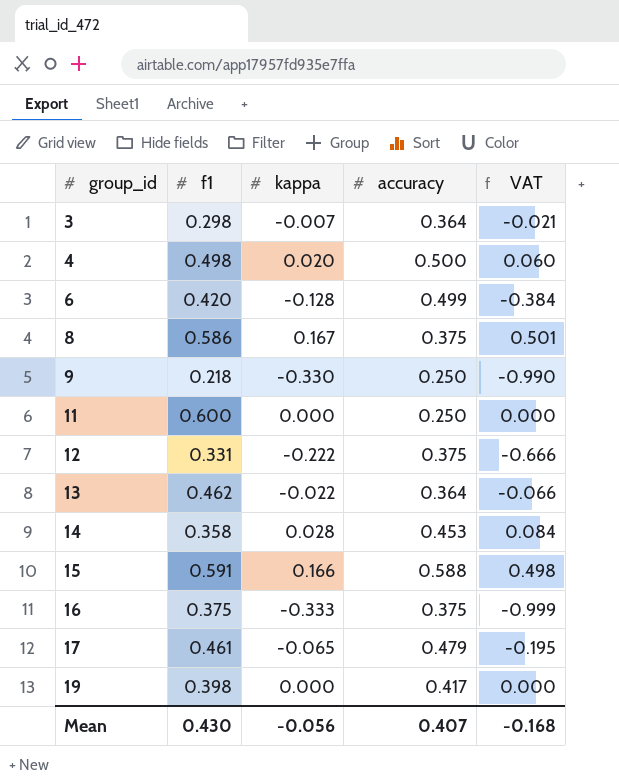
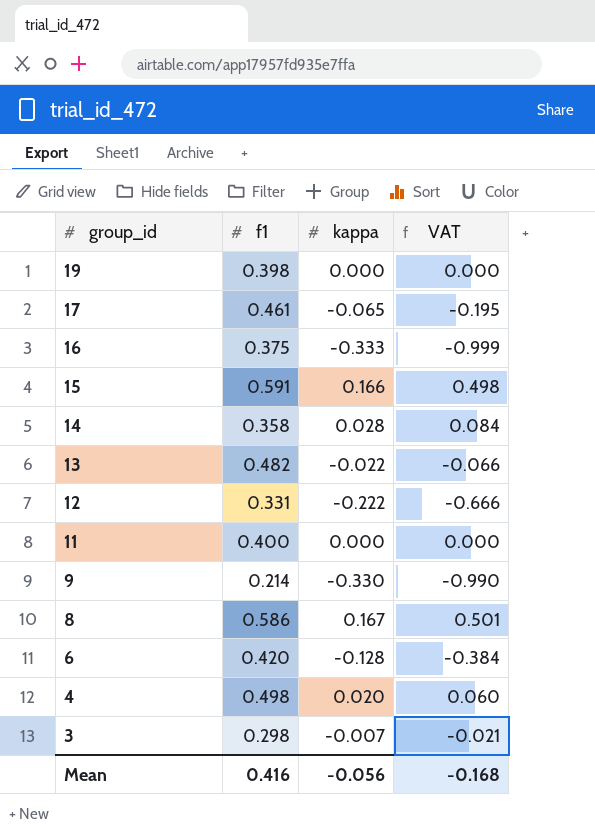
row order: group_id ascending -> group_id descending
column accuracy | position: 4 -> none
13 | f1: 0.462 -> 0.482
11 | f1: 0.600 -> 0.400
9 | f1: 0.218 -> 0.214
Mean | f1: 0.430 -> 0.416

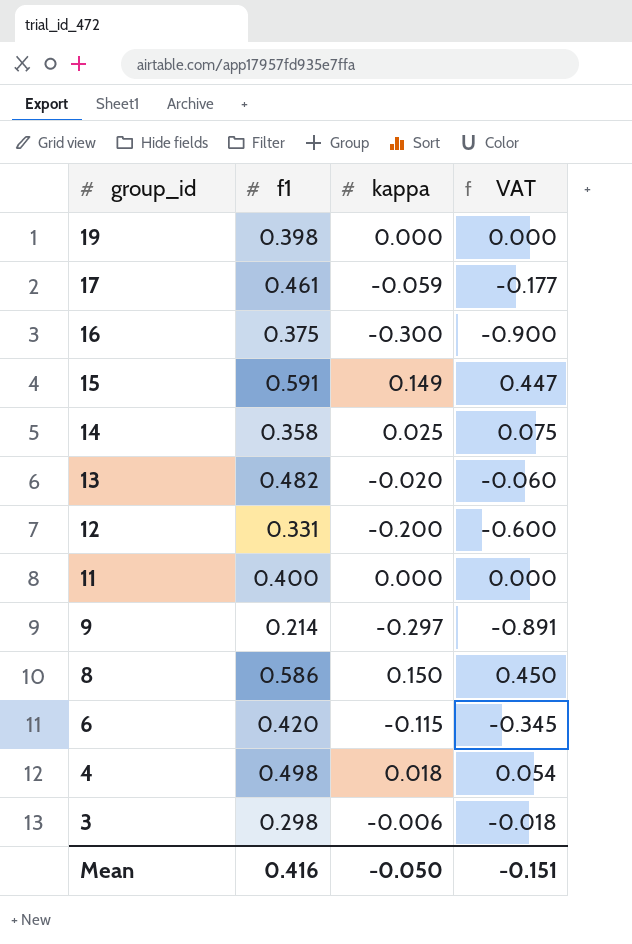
17 | kappa: -0.065 -> -0.059
17 | VAT: -0.195 -> -0.177
16 | kappa: -0.333 -> -0.300
16 | VAT: -0.999 -> -0.900
15 | kappa: 0.166 -> 0.149
15 | VAT: 0.498 -> 0.447
14 | kappa: 0.028 -> 0.025
14 | VAT: 0.084 -> 0.075
13 | kappa: -0.022 -> -0.020
13 | VAT: -0.066 -> -0.060
12 | kappa: -0.222 -> -0.200
12 | VAT: -0.666 -> -0.600
9 | kappa: -0.330 -> -0.297
9 | VAT: -0.990 -> -0.891
8 | kappa: 0.167 -> 0.150
8 | VAT: 0.501 -> 0.450
6 | kappa: -0.128 -> -0.115
6 | VAT: -0.384 -> -0.345
4 | kappa: 0.020 -> 0.018
4 | VAT: 0.060 -> 0.054
3 | kappa: -0.007 -> -0.006
3 | VAT: -0.021 -> -0.018
Mean | kappa: -0.056 -> -0.050
Mean | VAT: -0.168 -> -0.151

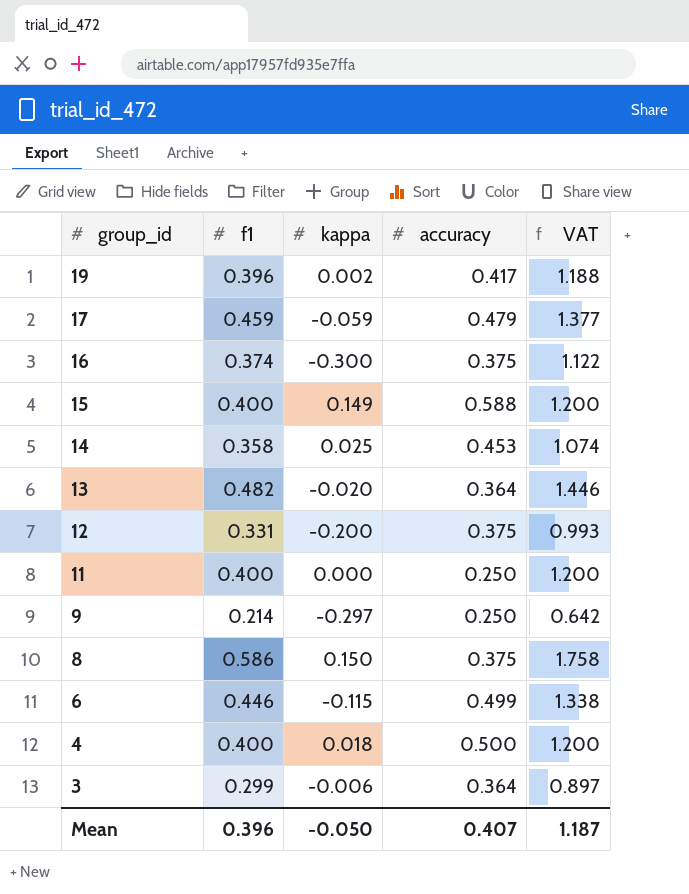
column accuracy | position: none -> 4
column VAT | formula: [kappa] * 3 -> [f1] * 3
19 | f1: 0.398 -> 0.396
19 | kappa: 0.000 -> 0.002
17 | f1: 0.461 -> 0.459
16 | f1: 0.375 -> 0.374
15 | f1: 0.591 -> 0.400
6 | f1: 0.420 -> 0.446
4 | f1: 0.498 -> 0.400
3 | f1: 0.298 -> 0.299
Mean | f1: 0.416 -> 0.396
Mean | VAT: -0.151 -> 1.187

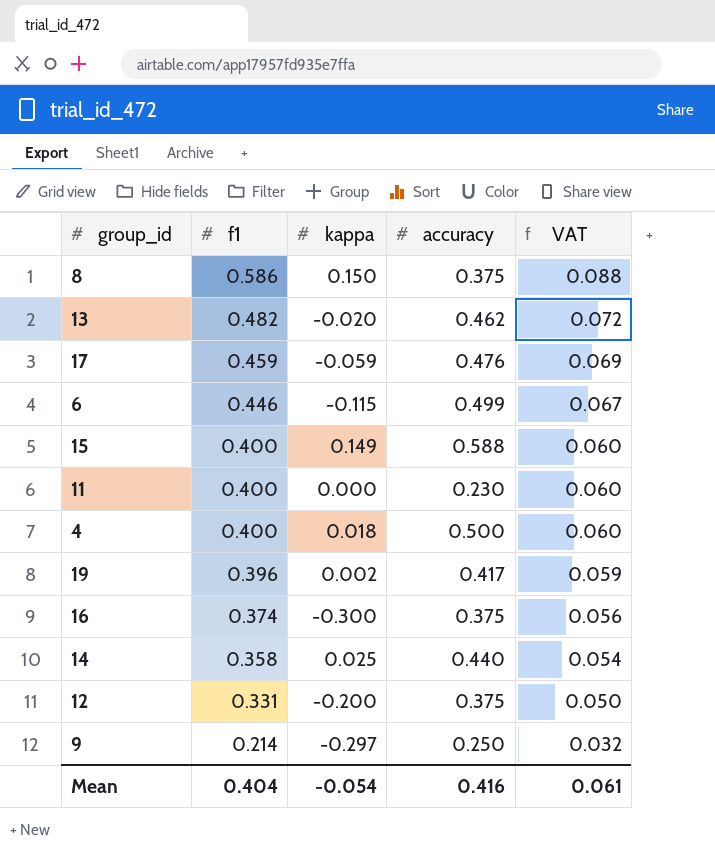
row order: group_id descending -> f1 descending
column VAT | formula: [f1] * 3 -> [f1] * 0.15
row 3: 0.299 | -0.006 | 0.364 | 0.897 -> none
13 | accuracy: 0.364 -> 0.462
17 | accuracy: 0.479 -> 0.476
11 | accuracy: 0.250 -> 0.230
14 | accuracy: 0.453 -> 0.440
Mean | f1: 0.396 -> 0.404
Mean | kappa: -0.050 -> -0.054
Mean | accuracy: 0.407 -> 0.416
Mean | VAT: 1.187 -> 0.061

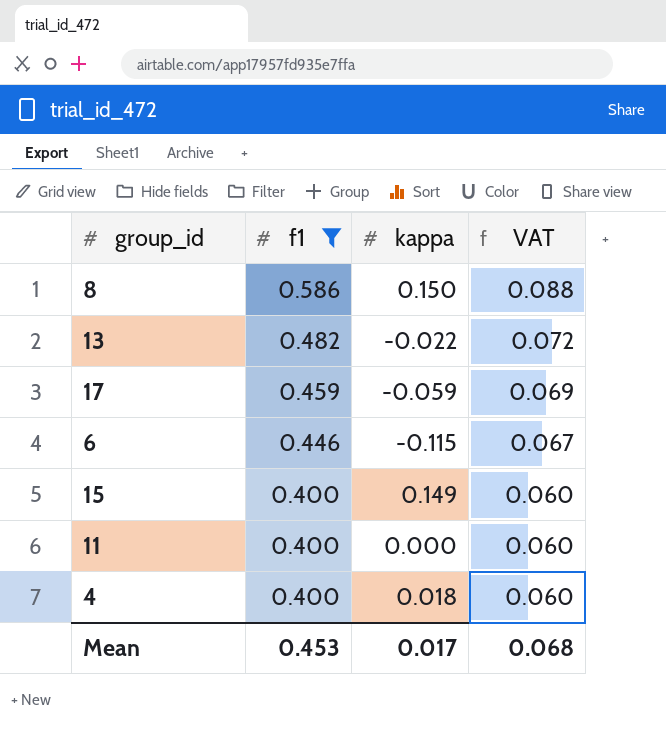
filter: none -> f1 >= 0.400
column accuracy | position: 4 -> none
13 | kappa: -0.020 -> -0.022
Mean | f1: 0.404 -> 0.453
Mean | kappa: -0.054 -> 0.017
Mean | VAT: 0.061 -> 0.068

